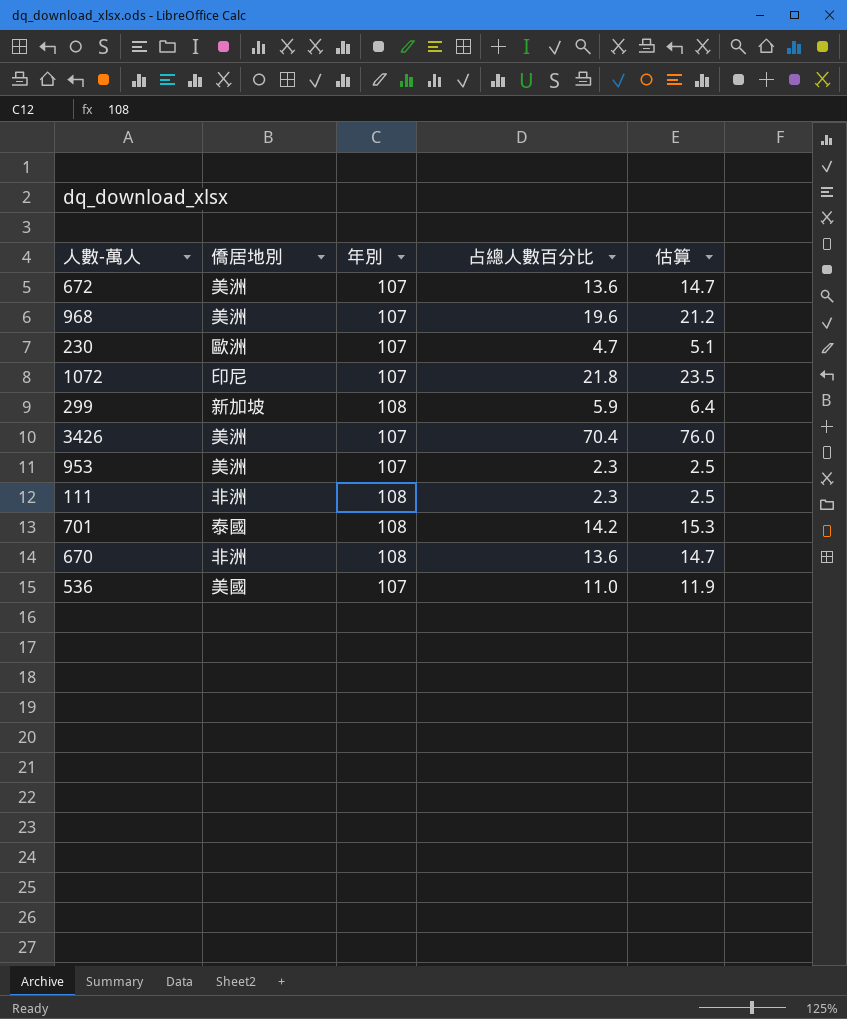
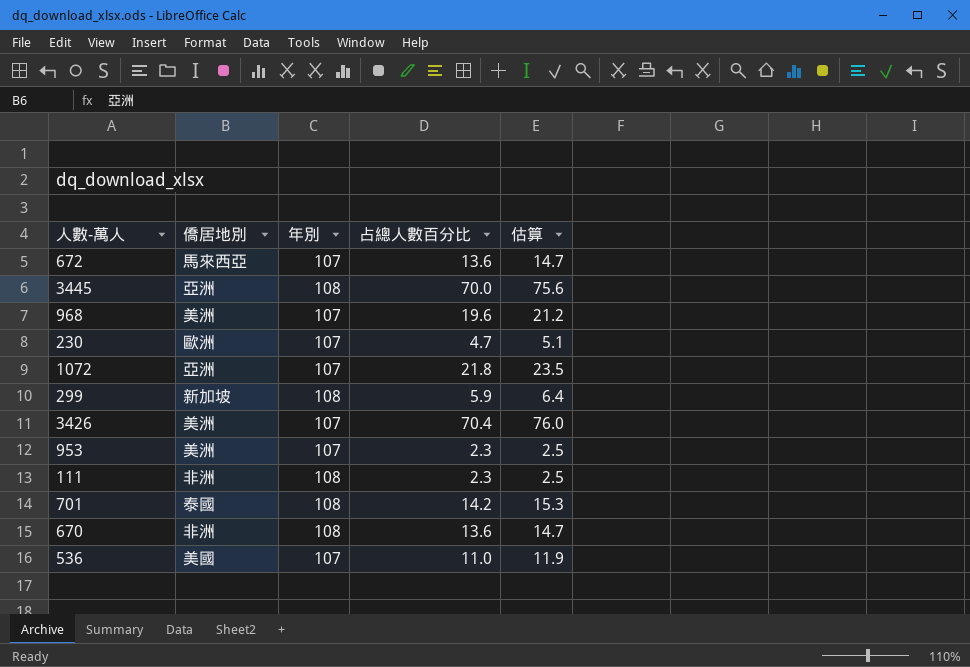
672 | 僑居地別: 美洲 -> 馬來西亞
row 3445: none -> 亞洲 | 108 | 70.0 | 75.6
1072 | 僑居地別: 印尼 -> 亞洲

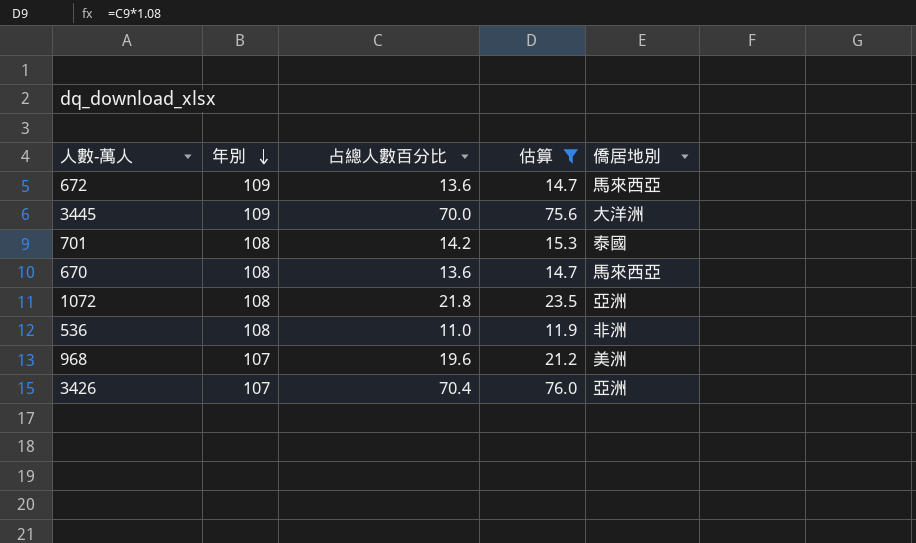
filter: none -> 估算 >= 11.9
row order: none -> 年別 descending
column 僑居地別 | position: 2 -> 5
672 | 年別: 107 -> 109
3445 | 年別: 108 -> 109
3445 | 僑居地別: 亞洲 -> 大洋洲
670 | 僑居地別: 非洲 -> 馬來西亞
1072 | 年別: 107 -> 108
536 | 年別: 107 -> 108
536 | 僑居地別: 美國 -> 非洲
3426 | 僑居地別: 美洲 -> 亞洲

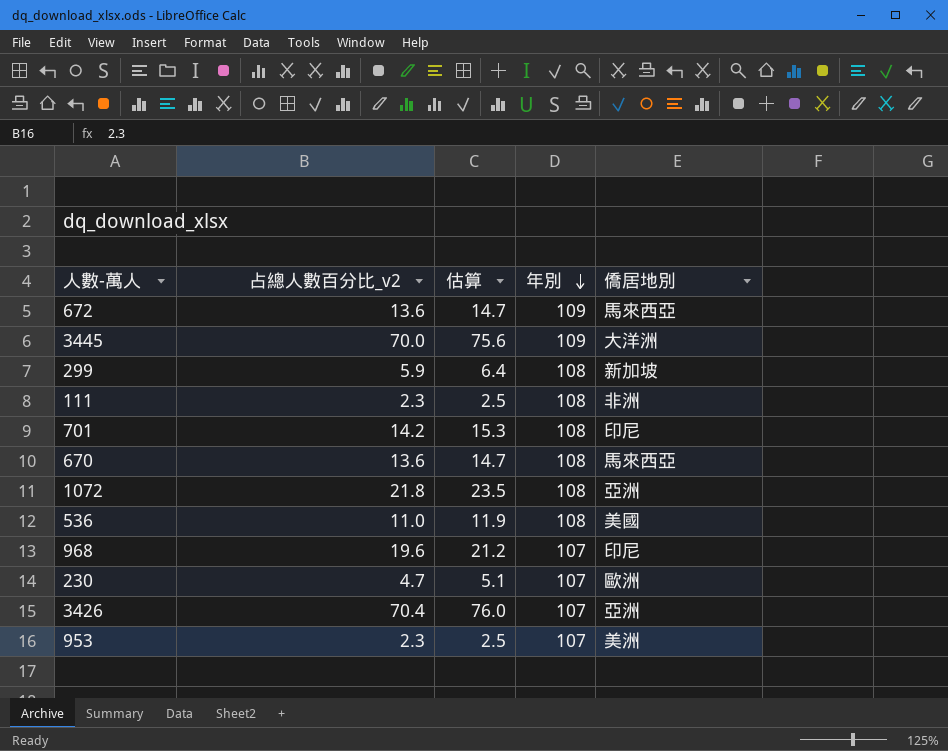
filter: 估算 >= 11.9 -> none
column name: 占總人數百分比 -> 占總人數百分比_v2
column 年別 | position: 2 -> 4
701 | 僑居地別: 泰國 -> 印尼
536 | 僑居地別: 非洲 -> 美國
968 | 僑居地別: 美洲 -> 印尼

